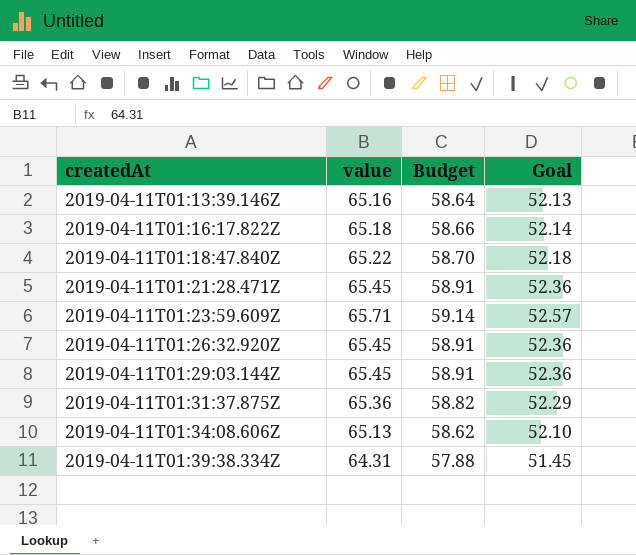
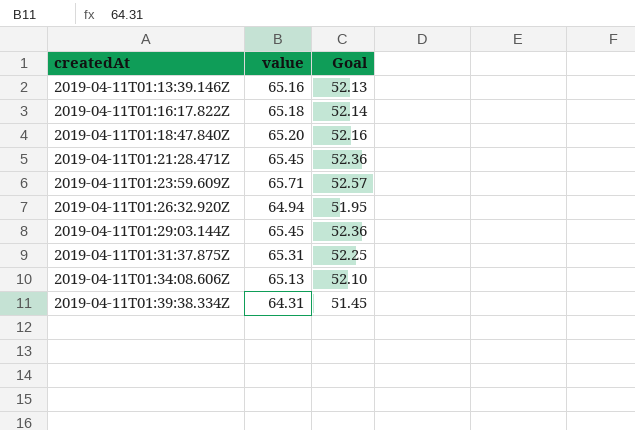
column Budget | formula: [value] * 0.9 -> none
2019-04-11T01:18:47.840Z | value: 65.22 -> 65.20
2019-04-11T01:18:47.840Z | Goal: 52.18 -> 52.16
2019-04-11T01:26:32.920Z | value: 65.45 -> 64.94
2019-04-11T01:26:32.920Z | Goal: 52.36 -> 51.95
2019-04-11T01:31:37.875Z | value: 65.36 -> 65.31
2019-04-11T01:31:37.875Z | Goal: 52.29 -> 52.25

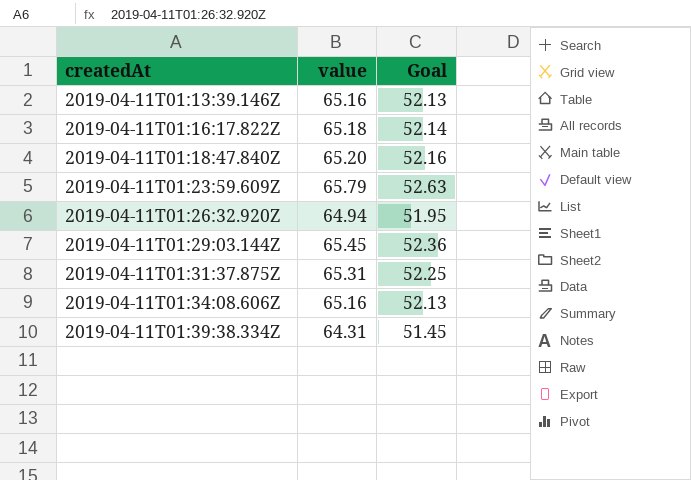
row 2019-04-11T01:21:28.471Z: 65.45 | 52.36 -> none
2019-04-11T01:23:59.609Z | value: 65.71 -> 65.79
2019-04-11T01:23:59.609Z | Goal: 52.57 -> 52.63
2019-04-11T01:34:08.606Z | value: 65.13 -> 65.16
2019-04-11T01:34:08.606Z | Goal: 52.10 -> 52.13

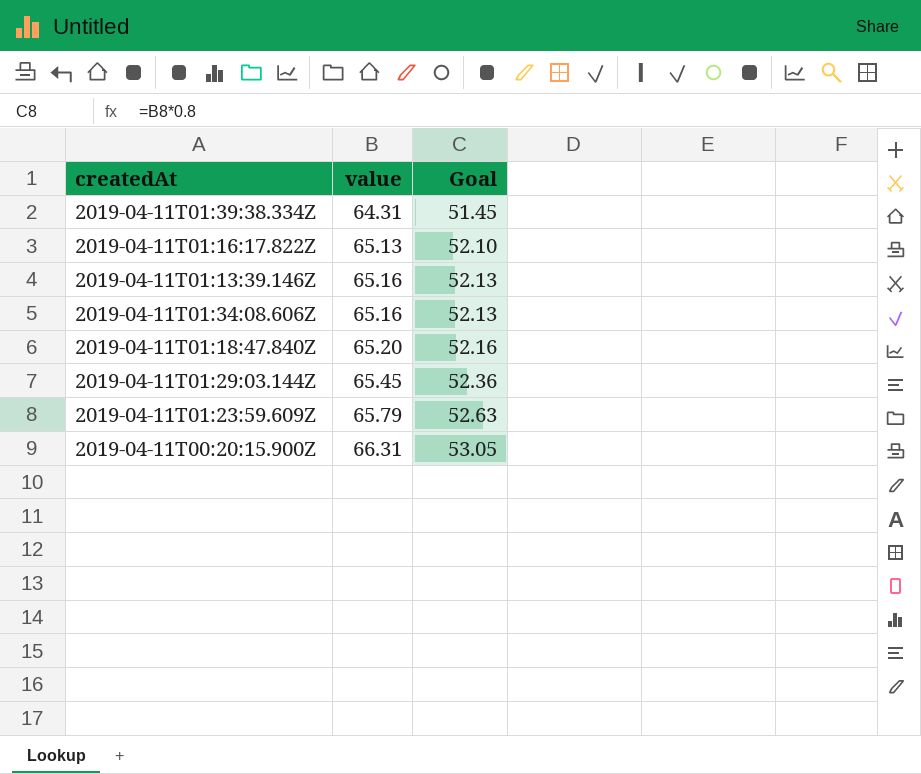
row order: createdAt ascending -> value ascending
row 2019-04-11T01:26:32.920Z: 64.94 | 51.95 -> none
row 2019-04-11T01:31:37.875Z: 65.31 | 52.25 -> none
2019-04-11T01:16:17.822Z | value: 65.18 -> 65.13
2019-04-11T01:16:17.822Z | Goal: 52.14 -> 52.10
row 2019-04-11T00:20:15.900Z: none -> 66.31 | 53.05

